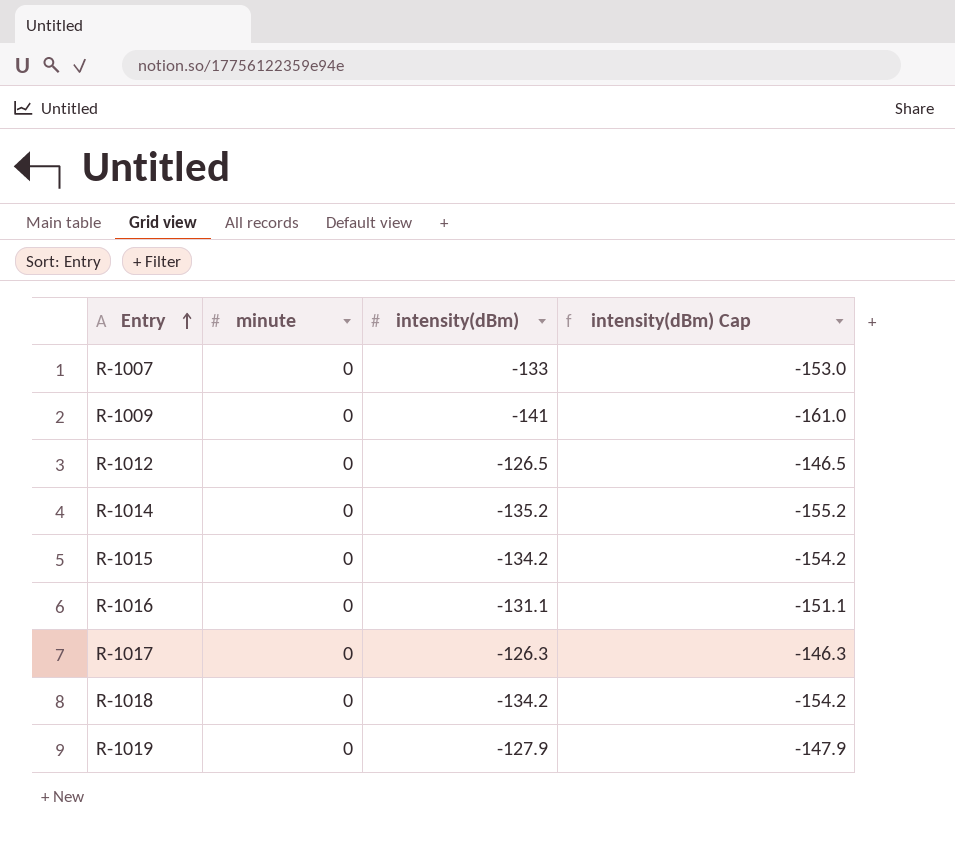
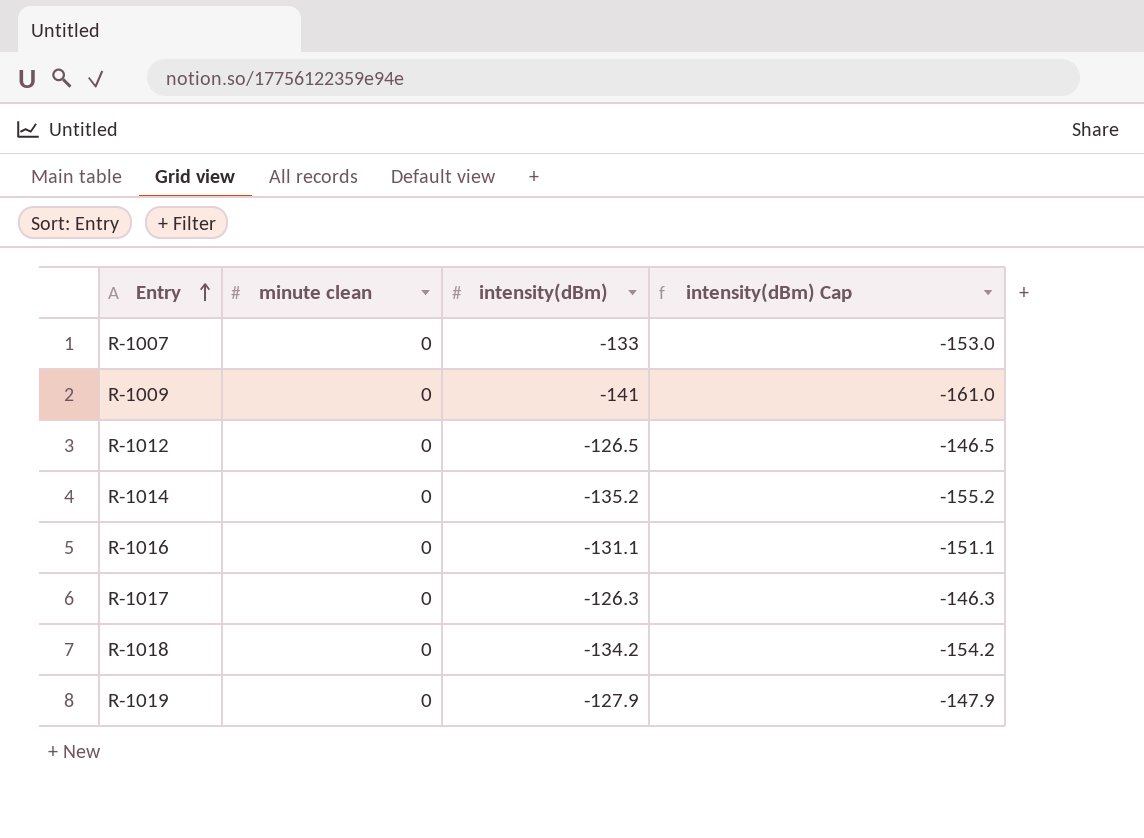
column name: minute -> minute clean
row R-1015: 0 | -134.2 | -154.2 -> none

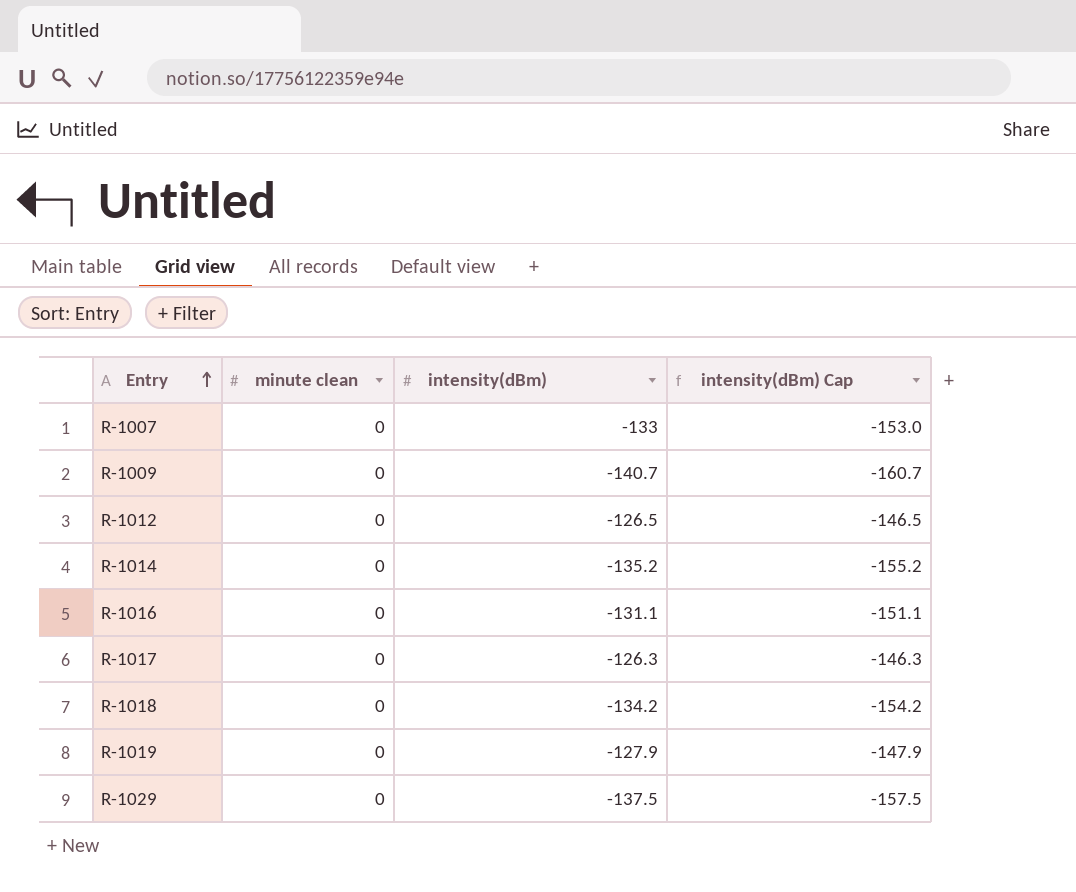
R-1009 | intensity(dBm): -141 -> -140.7
R-1009 | intensity(dBm) Cap: -161.0 -> -160.7
row R-1029: none -> 0 | -137.5 | -157.5

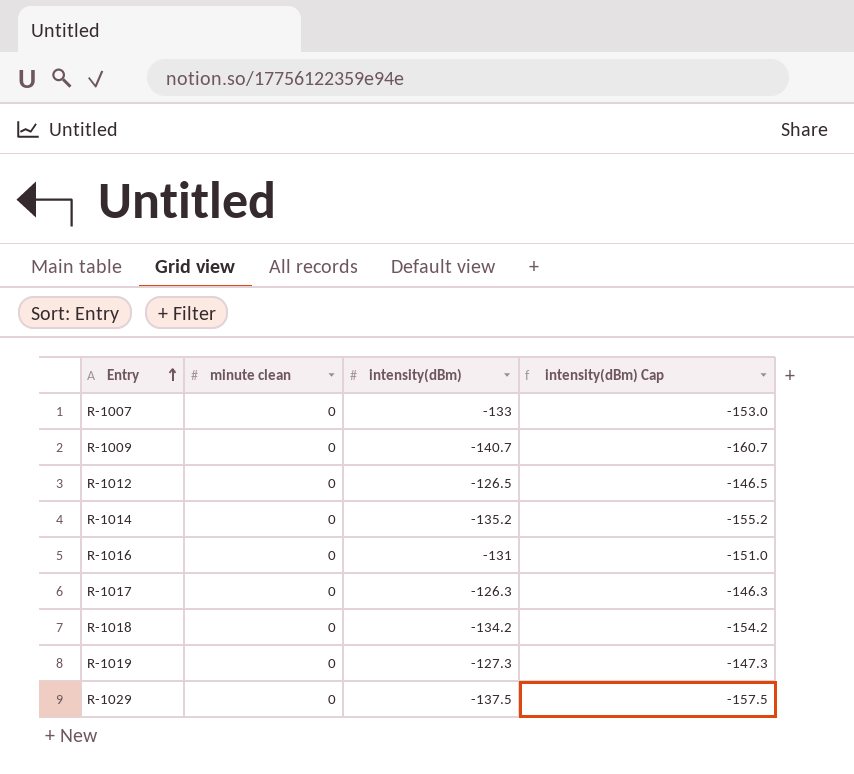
R-1016 | intensity(dBm): -131.1 -> -131
R-1016 | intensity(dBm) Cap: -151.1 -> -151.0
R-1019 | intensity(dBm): -127.9 -> -127.3
R-1019 | intensity(dBm) Cap: -147.9 -> -147.3

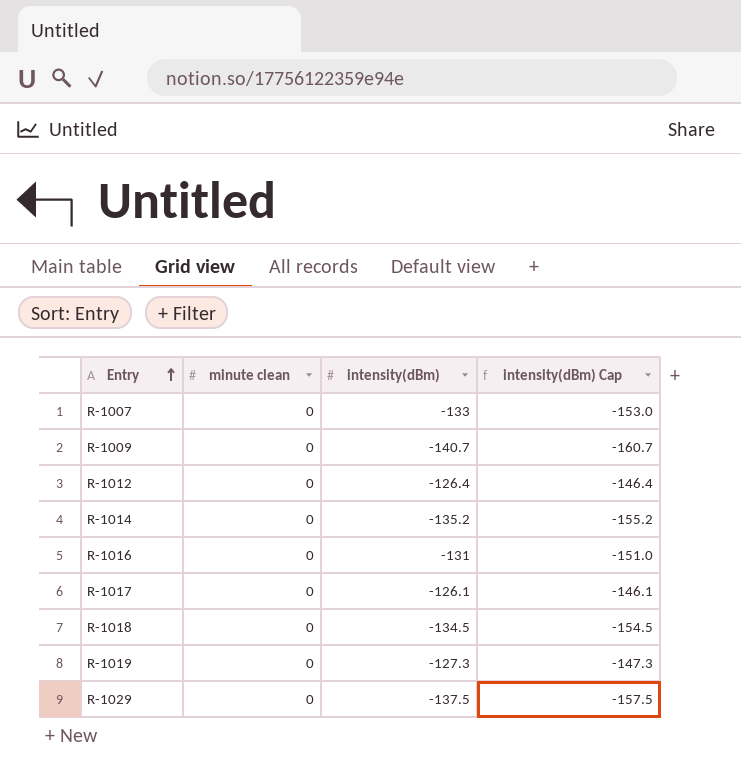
R-1012 | intensity(dBm): -126.5 -> -126.4
R-1012 | intensity(dBm) Cap: -146.5 -> -146.4
R-1017 | intensity(dBm): -126.3 -> -126.1
R-1017 | intensity(dBm) Cap: -146.3 -> -146.1
R-1018 | intensity(dBm): -134.2 -> -134.5
R-1018 | intensity(dBm) Cap: -154.2 -> -154.5

